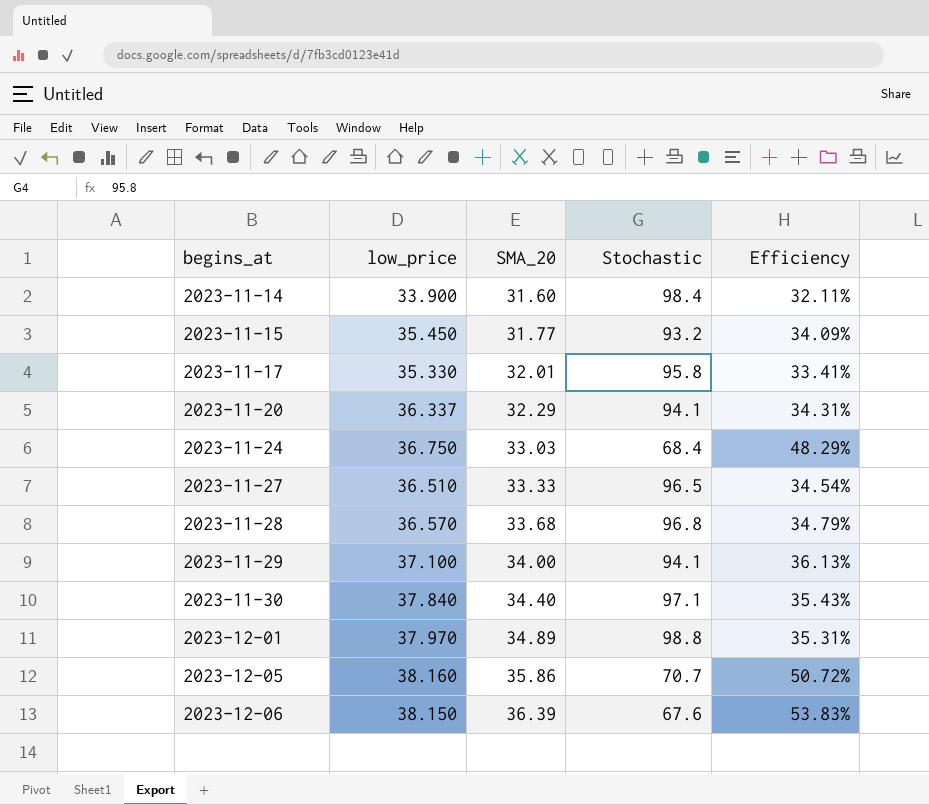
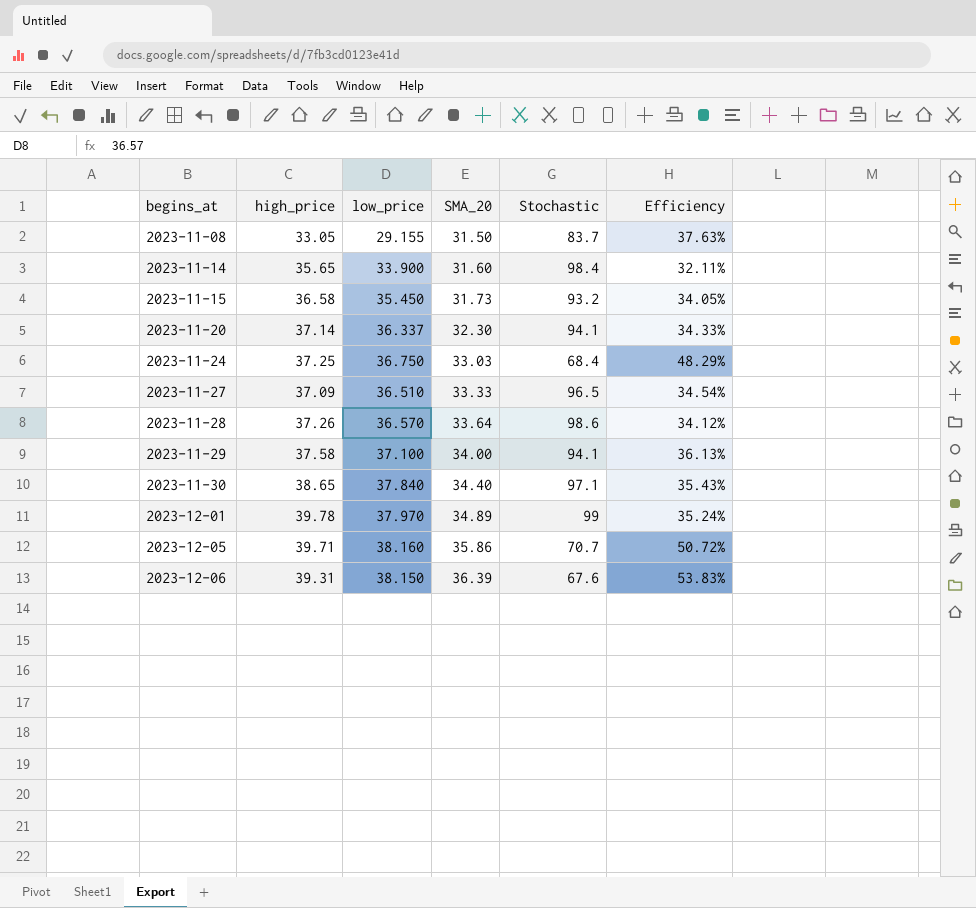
column high_price | position: none -> 2
row 2023-11-17: 35.330 | 32.01 | 95.8 | 33.41% -> none
row 2023-11-08: none -> 33.05 | 29.155 | 31.50 | 83.7 | 37.63%
2023-11-15 | SMA_20: 31.77 -> 31.73
2023-11-15 | Efficiency: 34.09% -> 34.05%
2023-11-20 | SMA_20: 32.29 -> 32.30
2023-11-20 | Efficiency: 34.31% -> 34.33%
2023-11-28 | SMA_20: 33.68 -> 33.64
2023-11-28 | Stochastic: 96.8 -> 98.6
2023-11-28 | Efficiency: 34.79% -> 34.12%
2023-12-01 | Stochastic: 98.8 -> 99
2023-12-01 | Efficiency: 35.31% -> 35.24%

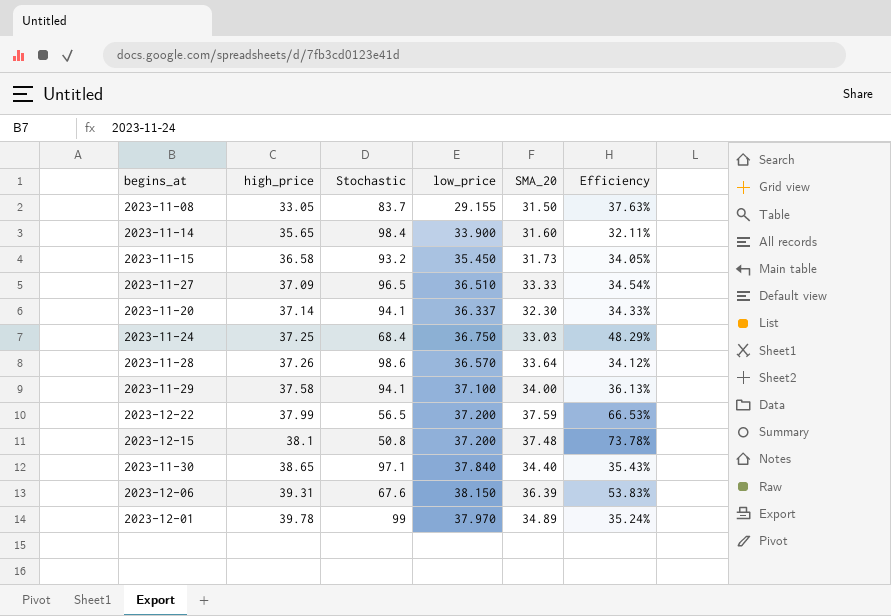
row order: begins_at ascending -> high_price ascending
column Stochastic | position: 5 -> 3
row 2023-12-05: 39.71 | 38.160 | 35.86 | 70.7 | 50.72% -> none
row 2023-12-22: none -> 37.99 | 56.5 | 37.200 | 37.59 | 66.53%
row 2023-12-15: none -> 38.1 | 50.8 | 37.200 | 37.48 | 73.78%

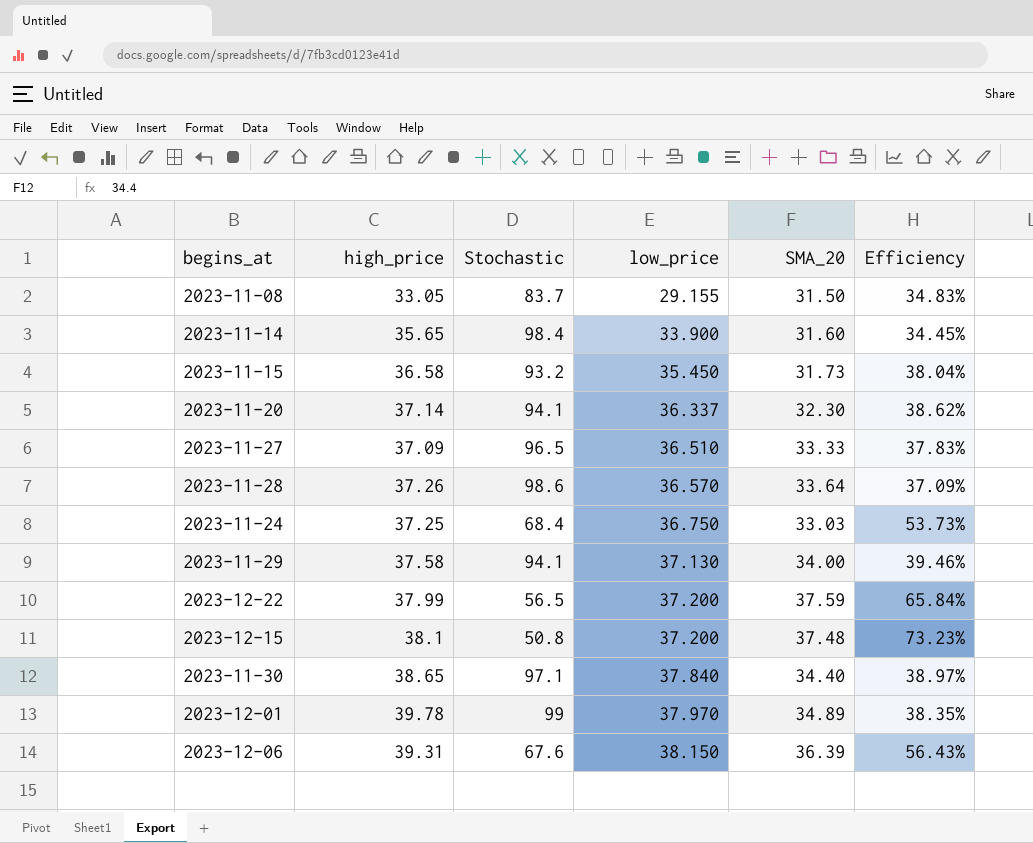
row order: high_price ascending -> low_price ascending
column Efficiency | formula: [SMA_20] / [Stochastic] -> [low_price] / [Stochastic]
2023-11-29 | low_price: 37.100 -> 37.130

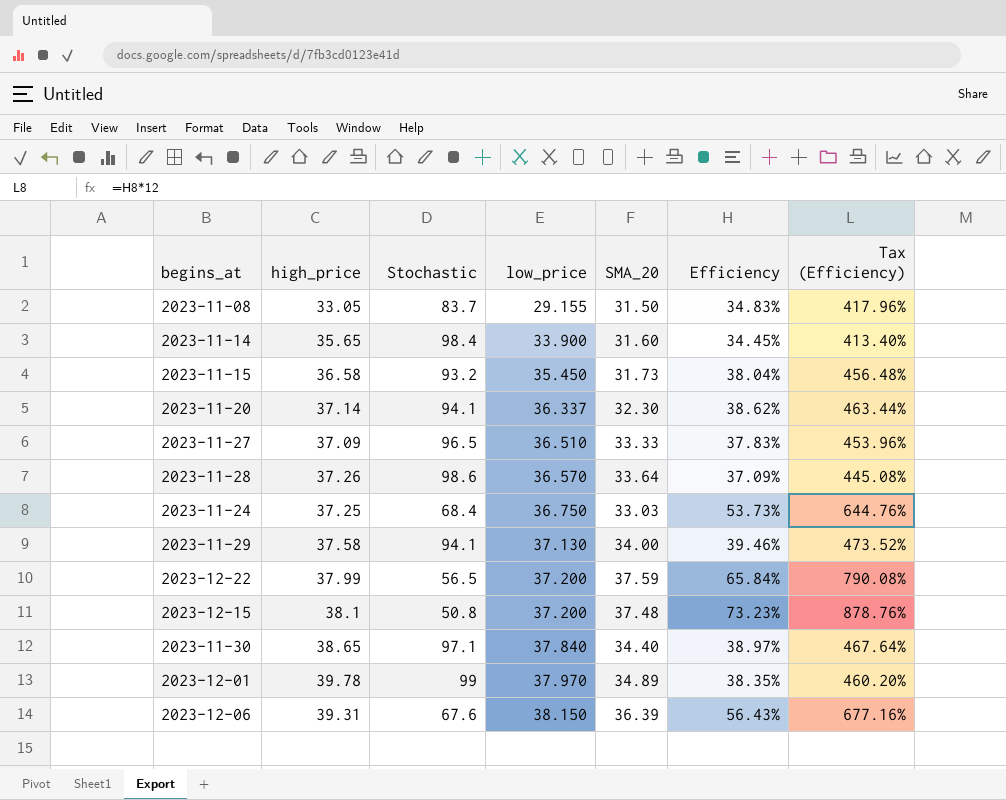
column Tax (Efficiency) | formula: none -> [Efficiency] * 12

